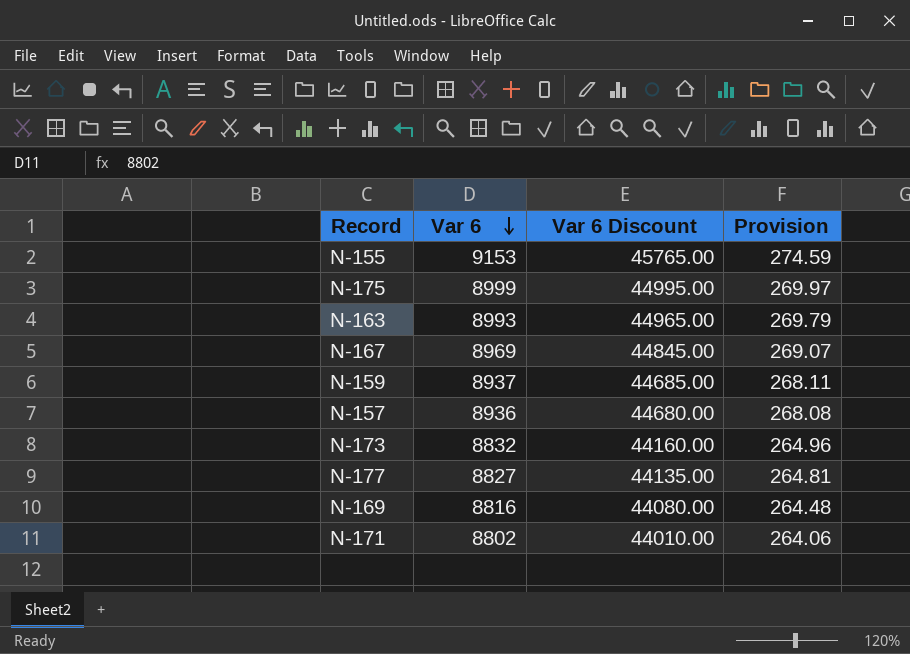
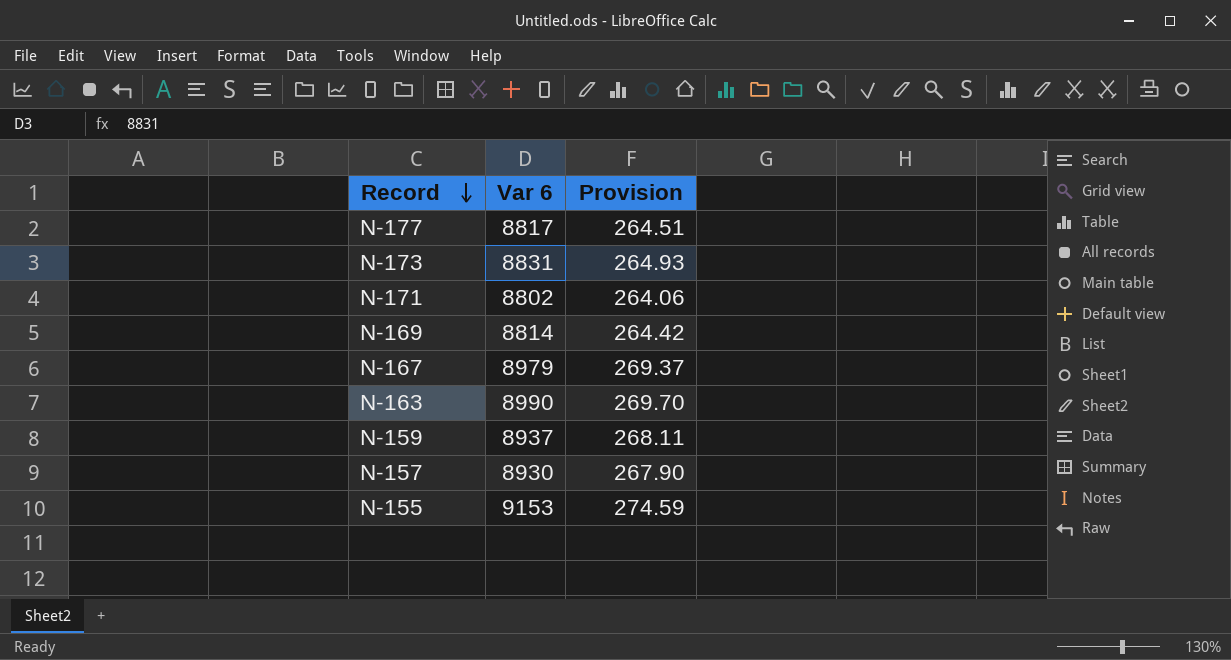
row order: Var 6 descending -> Record descending
column Var 6 Discount | formula: [Var 6] * 5 -> none
row N-175: 8999 | 44995.00 | 269.97 -> none
N-177 | Var 6: 8827 -> 8817
N-177 | Provision: 264.81 -> 264.51
N-173 | Var 6: 8832 -> 8831
N-173 | Provision: 264.96 -> 264.93
N-169 | Var 6: 8816 -> 8814
N-169 | Provision: 264.48 -> 264.42
N-167 | Var 6: 8969 -> 8979
N-167 | Provision: 269.07 -> 269.37
N-163 | Var 6: 8993 -> 8990
N-163 | Provision: 269.79 -> 269.70
N-157 | Var 6: 8936 -> 8930
N-157 | Provision: 268.08 -> 267.90

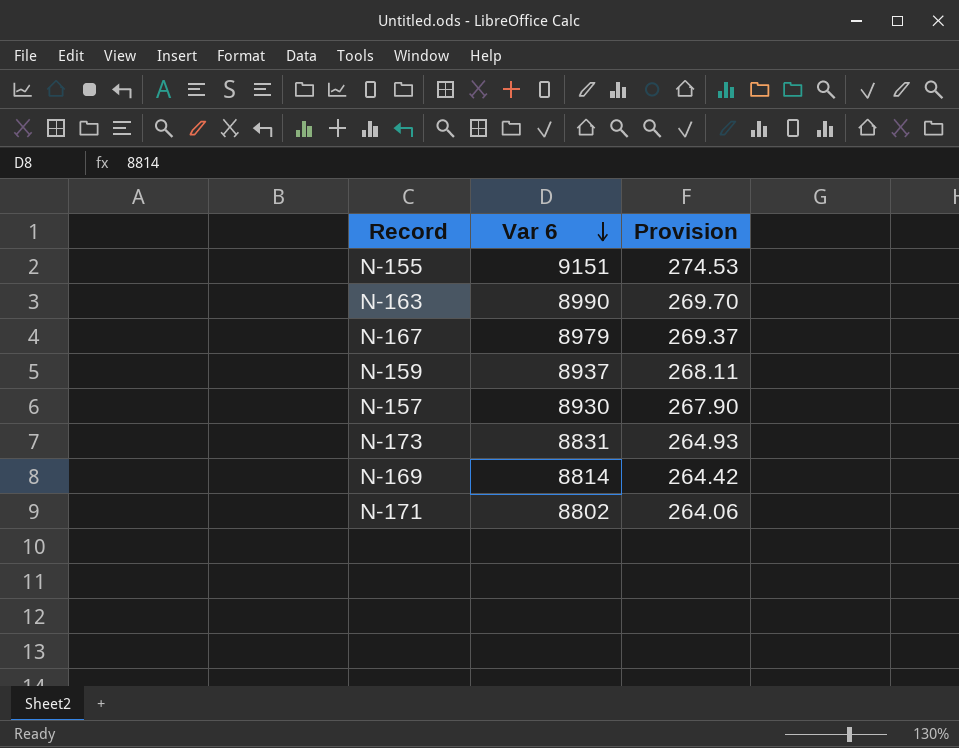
row order: Record descending -> Var 6 descending
row N-177: 8817 | 264.51 -> none
N-155 | Var 6: 9153 -> 9151
N-155 | Provision: 274.59 -> 274.53

